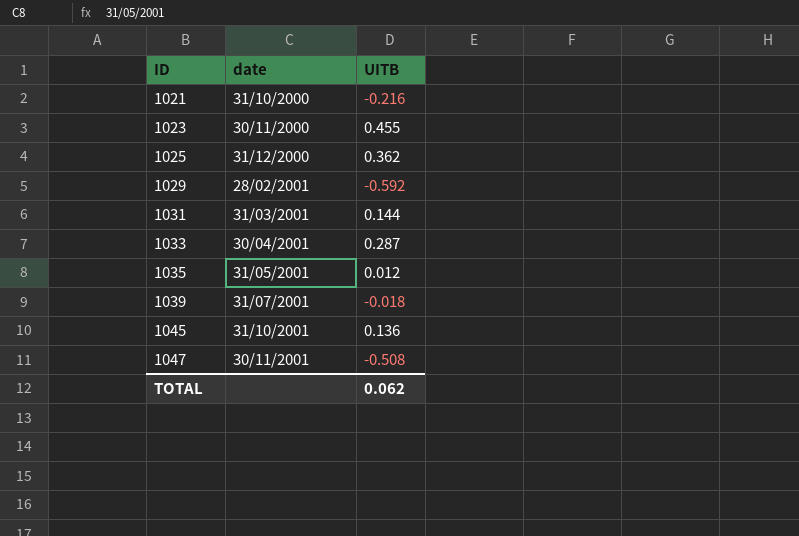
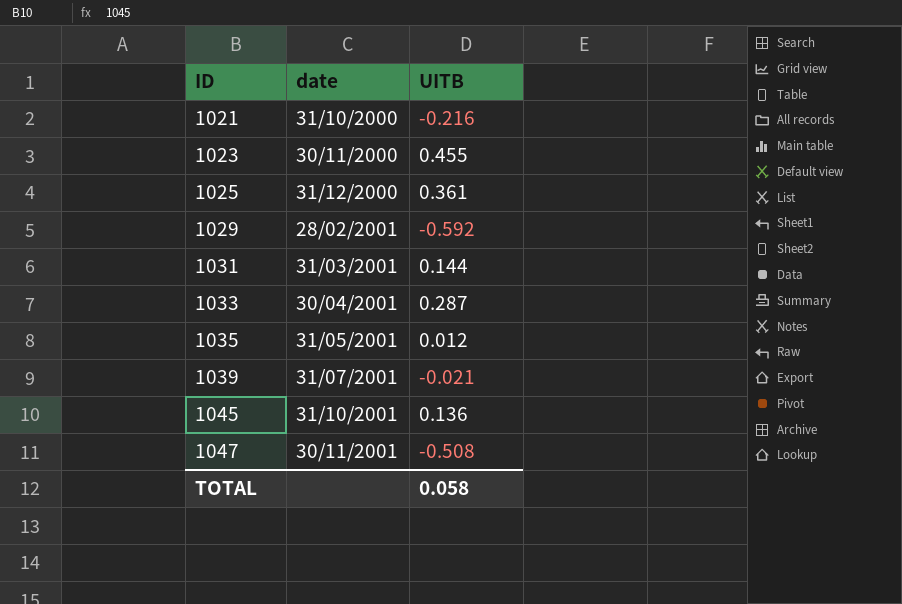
1025 | UITB: 0.362 -> 0.361
1039 | UITB: -0.018 -> -0.021
TOTAL | UITB: 0.062 -> 0.058

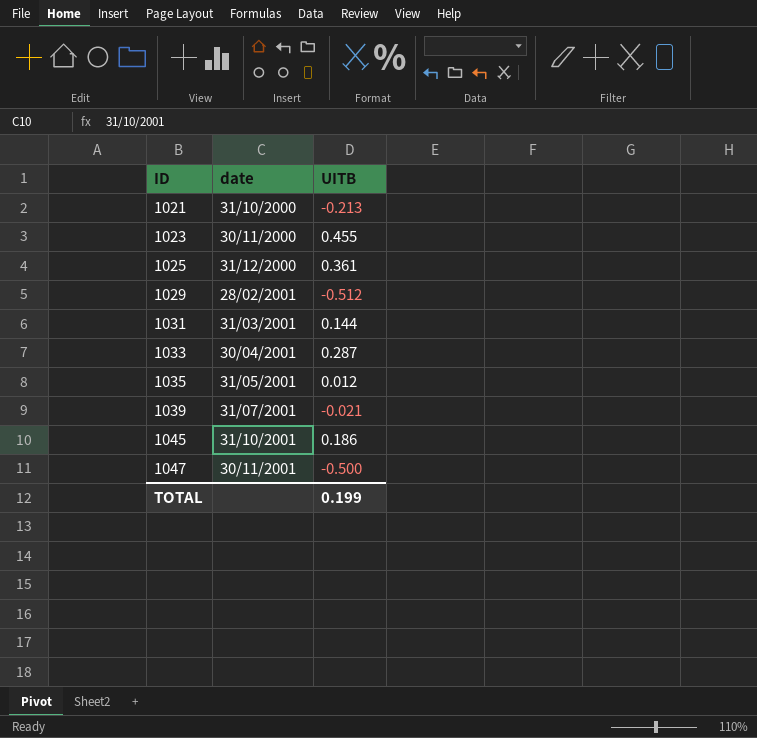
1021 | UITB: -0.216 -> -0.213
1029 | UITB: -0.592 -> -0.512
1045 | UITB: 0.136 -> 0.186
1047 | UITB: -0.508 -> -0.500
TOTAL | UITB: 0.058 -> 0.199

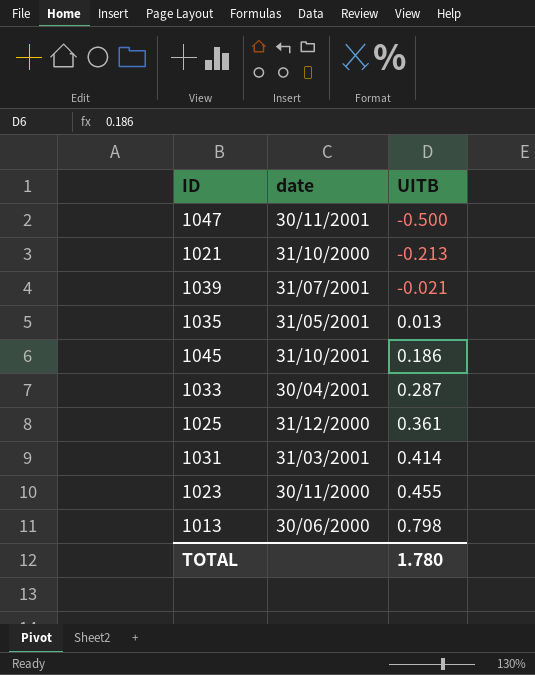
row order: ID ascending -> UITB ascending
row 1029: 28/02/2001 | -0.512 -> none
1035 | UITB: 0.012 -> 0.013
1031 | UITB: 0.144 -> 0.414
row 1013: none -> 30/06/2000 | 0.798
TOTAL | UITB: 0.199 -> 1.780

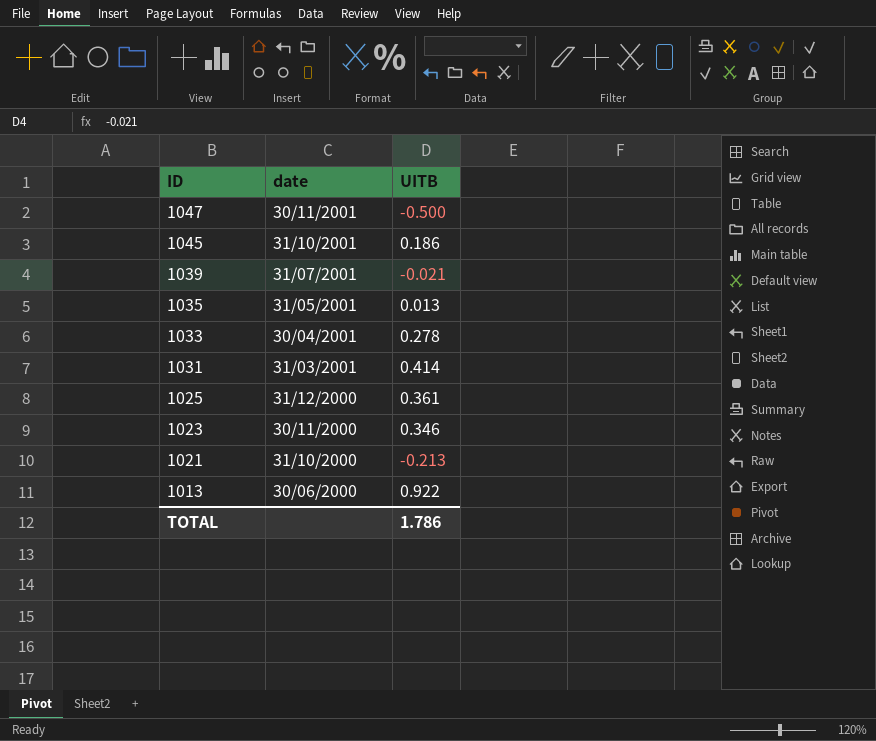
row order: UITB ascending -> ID descending
1033 | UITB: 0.287 -> 0.278
1023 | UITB: 0.455 -> 0.346
1013 | UITB: 0.798 -> 0.922
TOTAL | UITB: 1.780 -> 1.786

